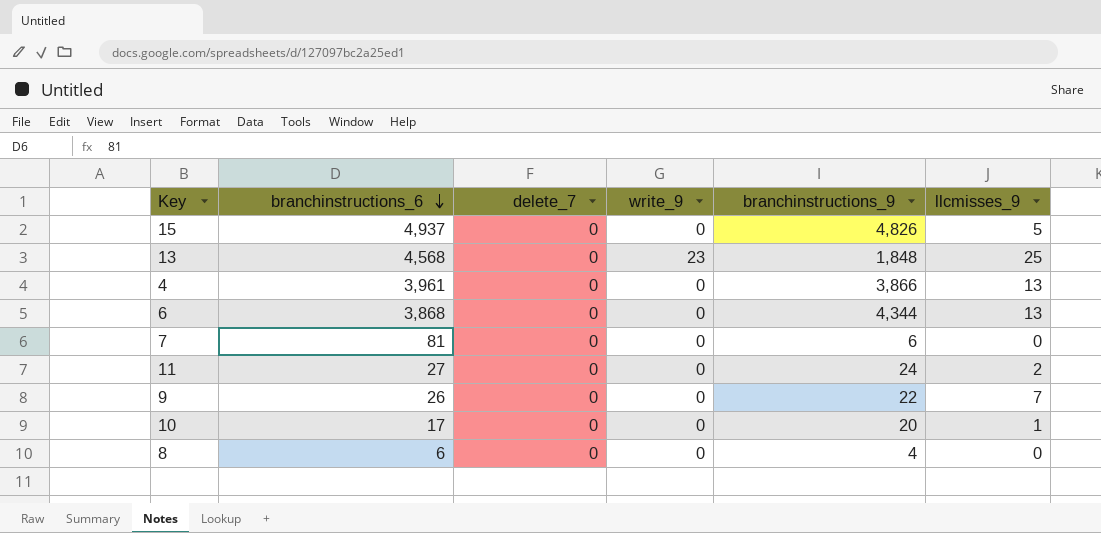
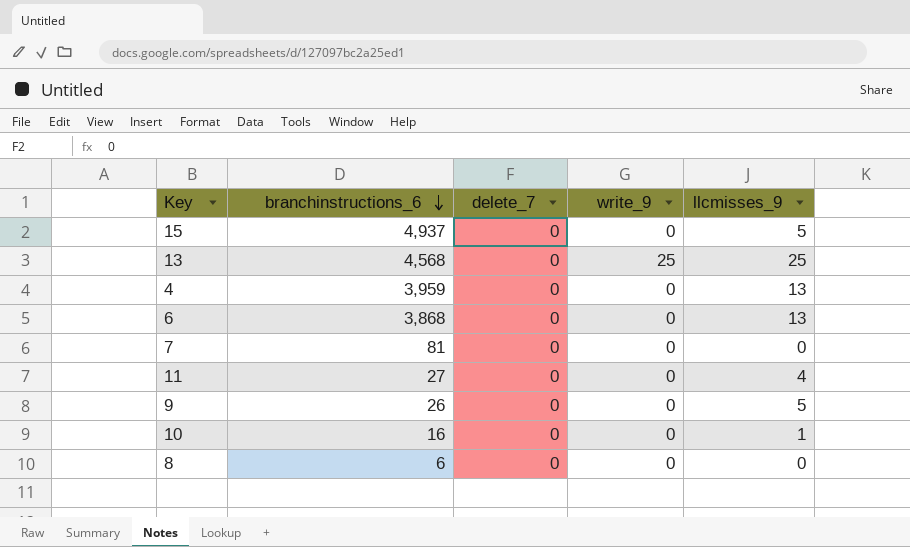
column branchinstructions_9 | position: 5 -> none
13 | write_9: 23 -> 25
4 | branchinstructions_6: 3,961 -> 3,959
11 | llcmisses_9: 2 -> 4
9 | llcmisses_9: 7 -> 5
10 | branchinstructions_6: 17 -> 16

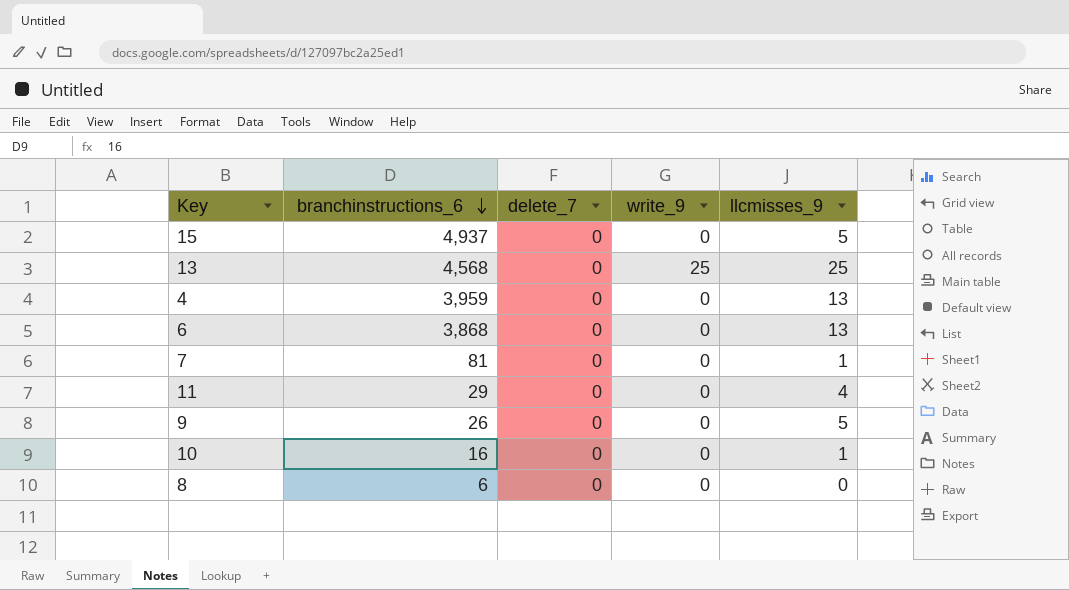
7 | llcmisses_9: 0 -> 1
11 | branchinstructions_6: 27 -> 29

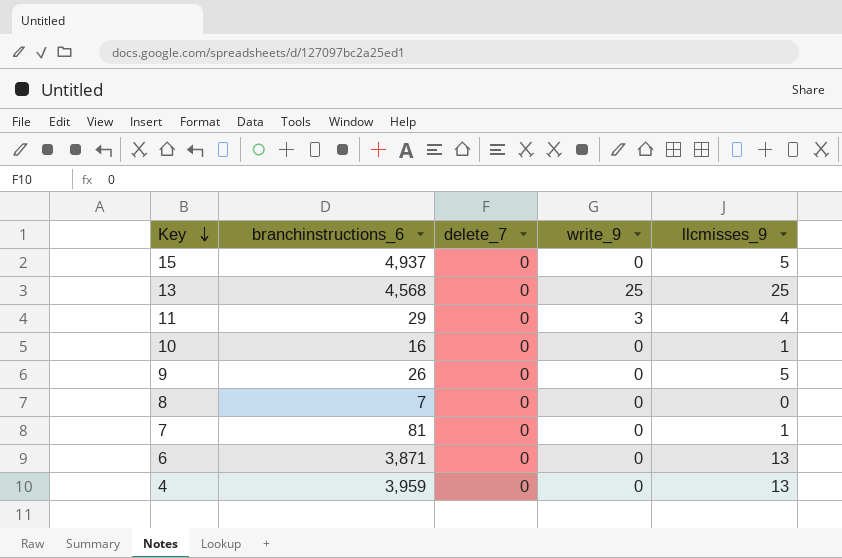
row order: branchinstructions_6 descending -> Key descending
11 | write_9: 0 -> 3
8 | branchinstructions_6: 6 -> 7
6 | branchinstructions_6: 3,868 -> 3,871

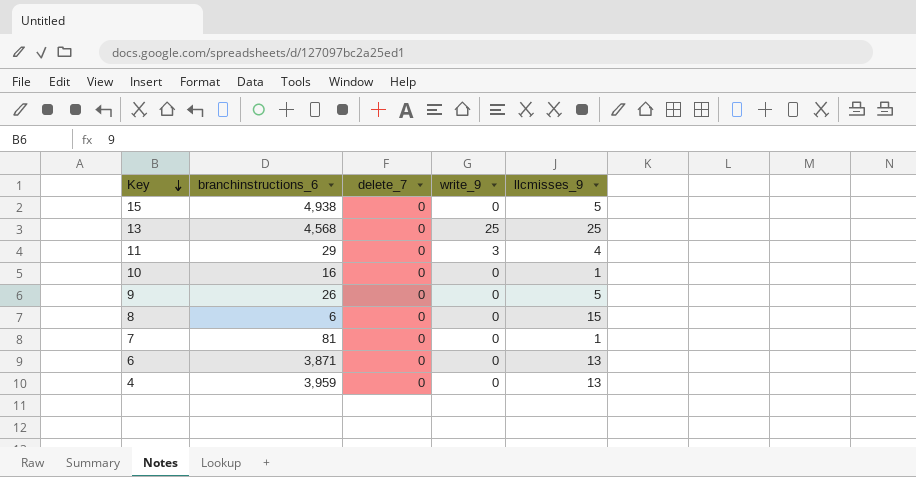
15 | branchinstructions_6: 4,937 -> 4,938
8 | branchinstructions_6: 7 -> 6
8 | llcmisses_9: 0 -> 15

